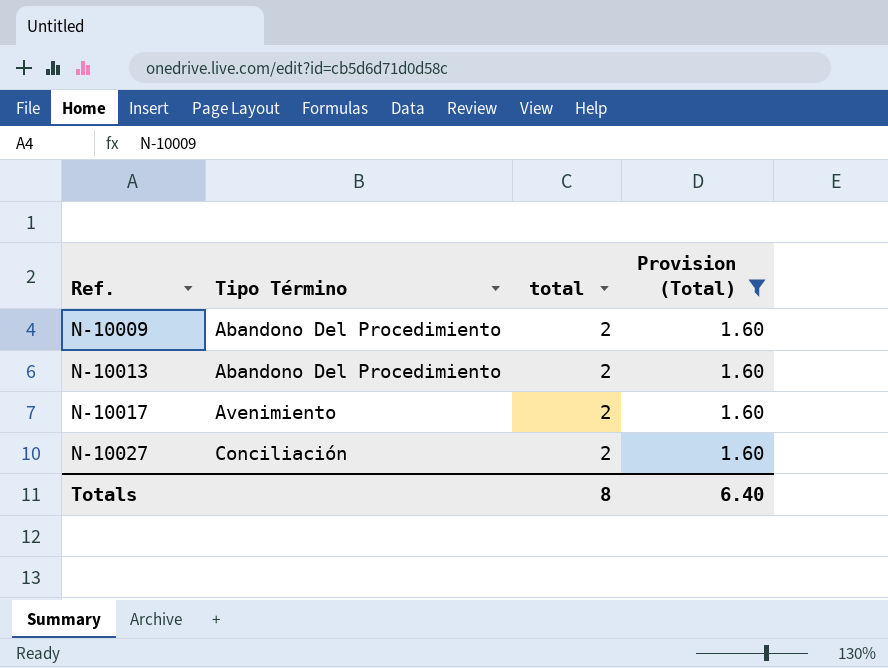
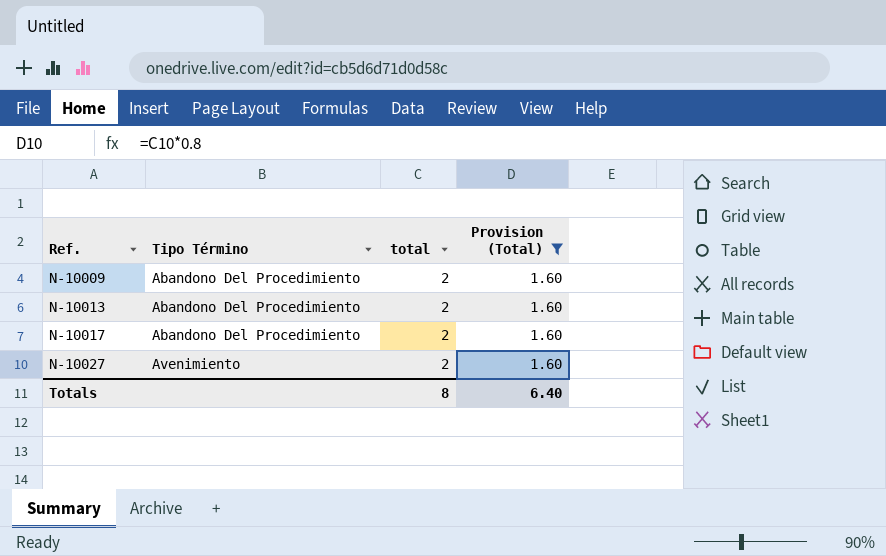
N-10017 | Tipo Término: Avenimiento -> Abandono Del Procedimiento
N-10027 | Tipo Término: Conciliación -> Avenimiento

